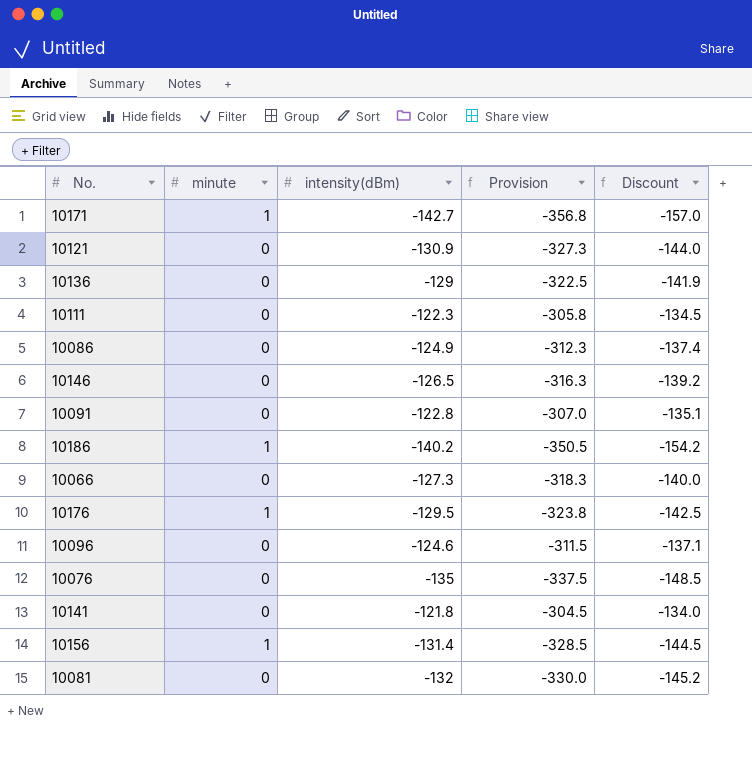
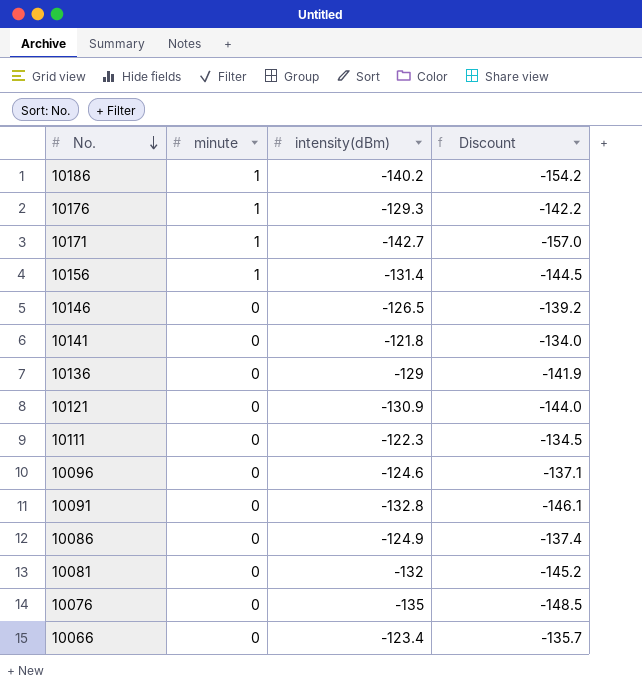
row order: none -> No. descending
column Provision | formula: [intensity(dBm)] * 2.5 -> none
10176 | intensity(dBm): -129.5 -> -129.3
10176 | Discount: -142.5 -> -142.2
10091 | intensity(dBm): -122.8 -> -132.8
10091 | Discount: -135.1 -> -146.1
10066 | intensity(dBm): -127.3 -> -123.4
10066 | Discount: -140.0 -> -135.7

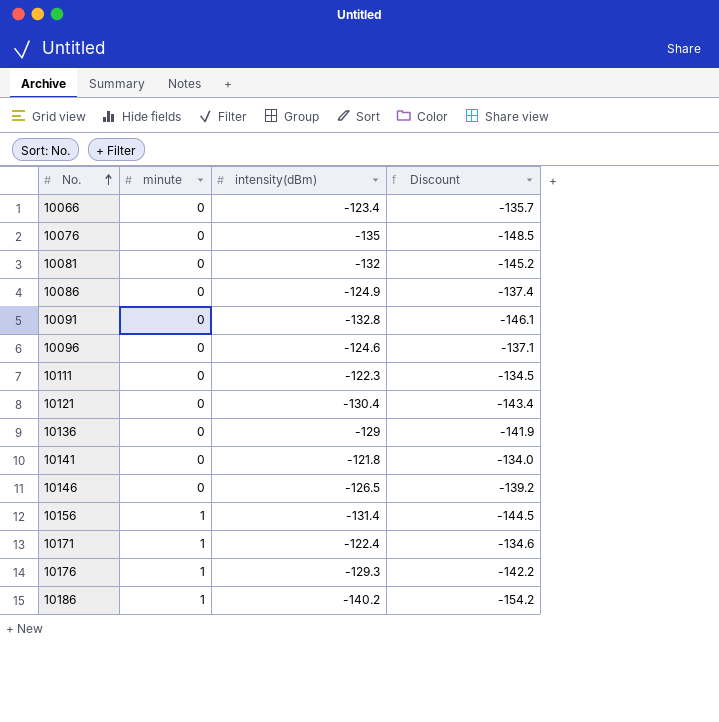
row order: No. descending -> No. ascending
10121 | intensity(dBm): -130.9 -> -130.4
10121 | Discount: -144.0 -> -143.4
10171 | intensity(dBm): -142.7 -> -122.4
10171 | Discount: -157.0 -> -134.6

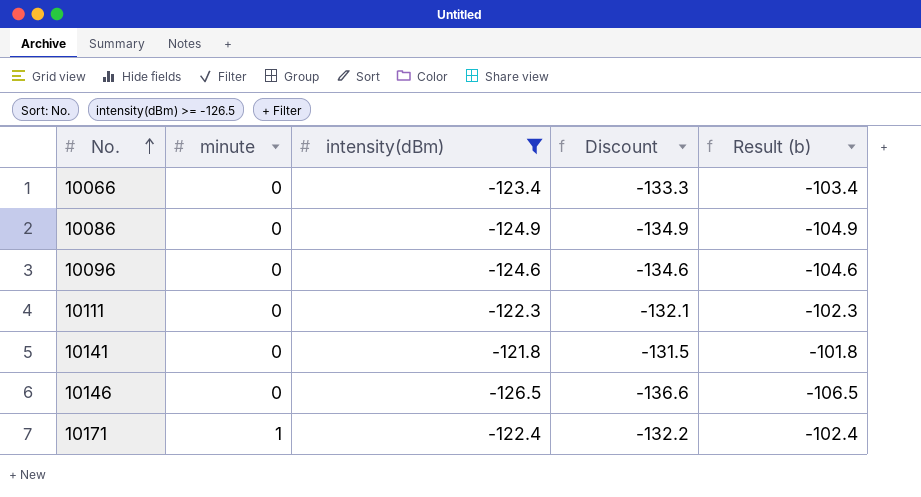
filter: none -> intensity(dBm) >= -126.5
column Discount | formula: [intensity(dBm)] * 1.1 -> [intensity(dBm)] * 1.08
column Result (b) | formula: none -> [intensity(dBm)] + 20

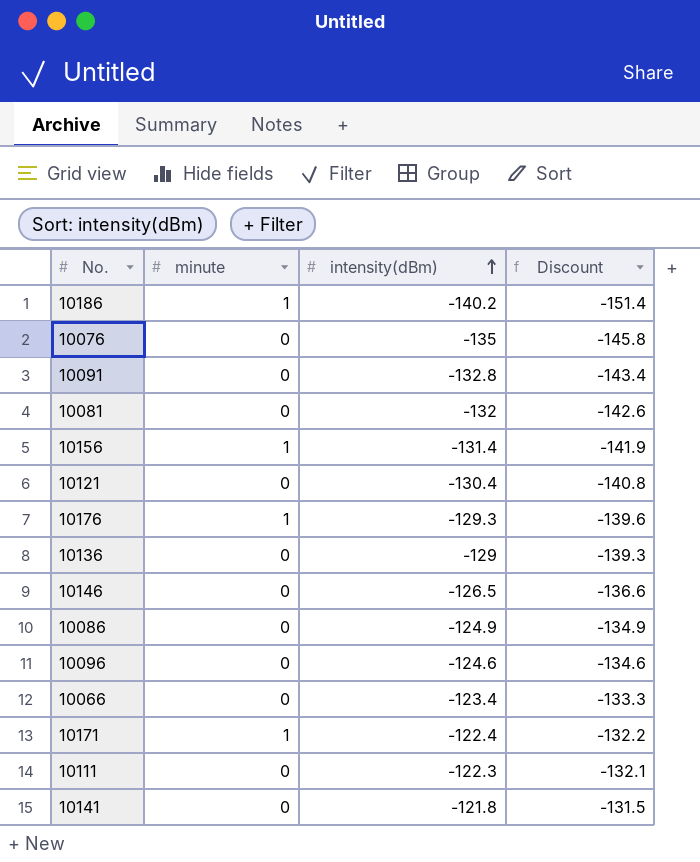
filter: intensity(dBm) >= -126.5 -> none
row order: No. ascending -> intensity(dBm) ascending
column Result (b) | formula: [intensity(dBm)] + 20 -> none

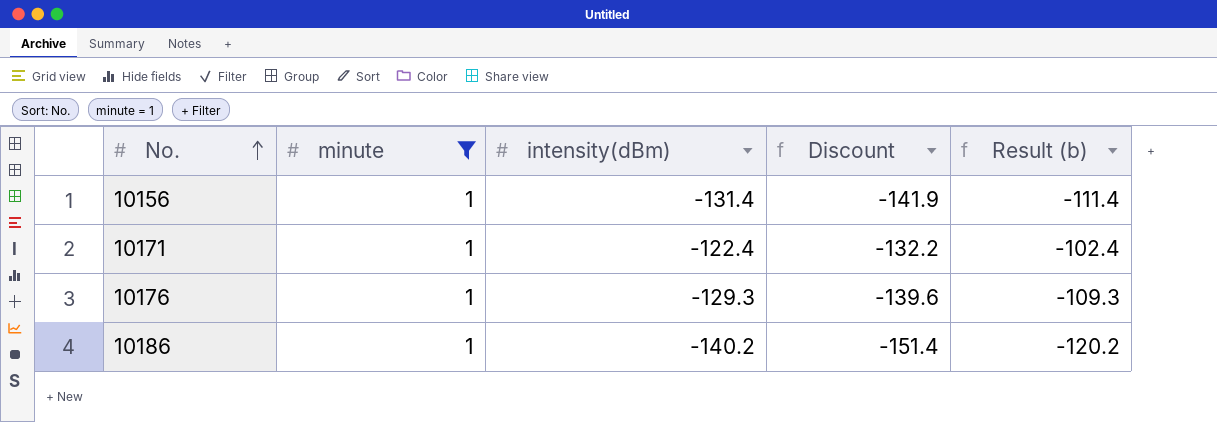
filter: none -> minute = 1
row order: intensity(dBm) ascending -> No. ascending
column Result (b) | formula: none -> [intensity(dBm)] + 20

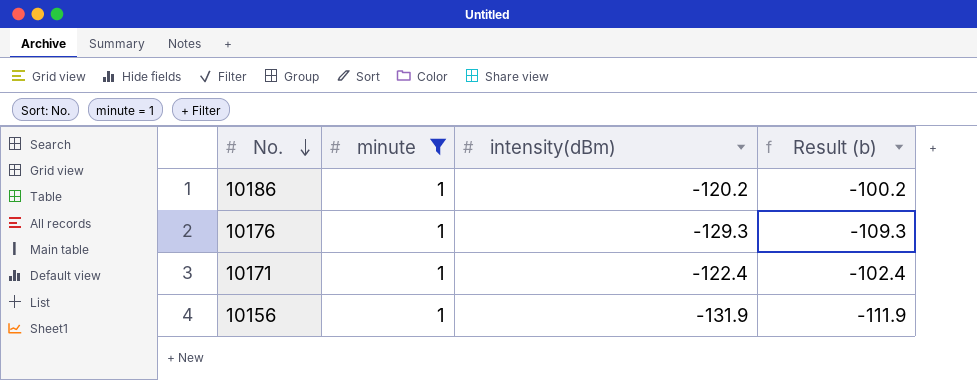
row order: No. ascending -> No. descending
column Discount | formula: [intensity(dBm)] * 1.08 -> none
10186 | intensity(dBm): -140.2 -> -120.2
10186 | Result (b): -120.2 -> -100.2
10156 | intensity(dBm): -131.4 -> -131.9
10156 | Result (b): -111.4 -> -111.9

